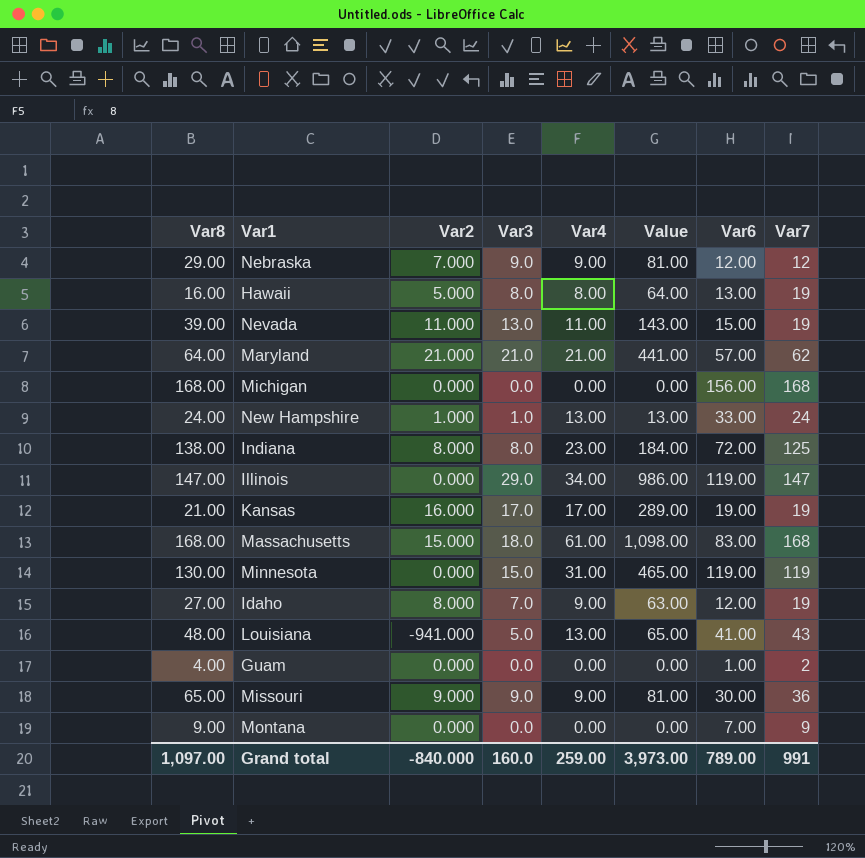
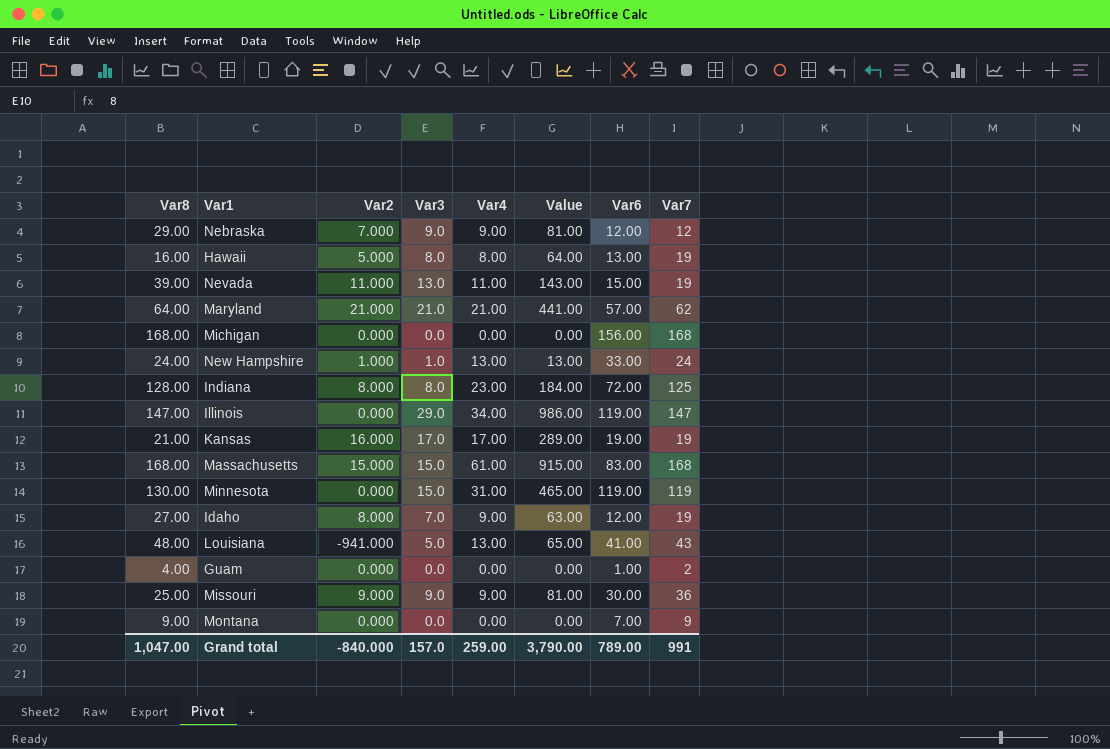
Indiana | Var8: 138.00 -> 128.00
Massachusetts | Var3: 18.0 -> 15.0
Massachusetts | Value: 1,098.00 -> 915.00
Missouri | Var8: 65.00 -> 25.00
Grand total | Var8: 1,097.00 -> 1,047.00
Grand total | Var3: 160.0 -> 157.0
Grand total | Value: 3,973.00 -> 3,790.00

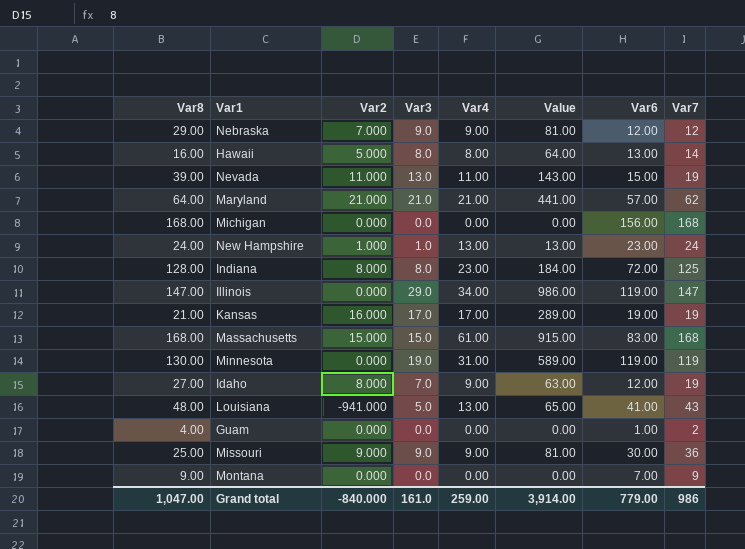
Hawaii | Var7: 19 -> 14
New Hampshire | Var6: 33.00 -> 23.00
Minnesota | Var3: 15.0 -> 19.0
Minnesota | Value: 465.00 -> 589.00
Grand total | Var3: 157.0 -> 161.0
Grand total | Value: 3,790.00 -> 3,914.00
Grand total | Var6: 789.00 -> 779.00
Grand total | Var7: 991 -> 986

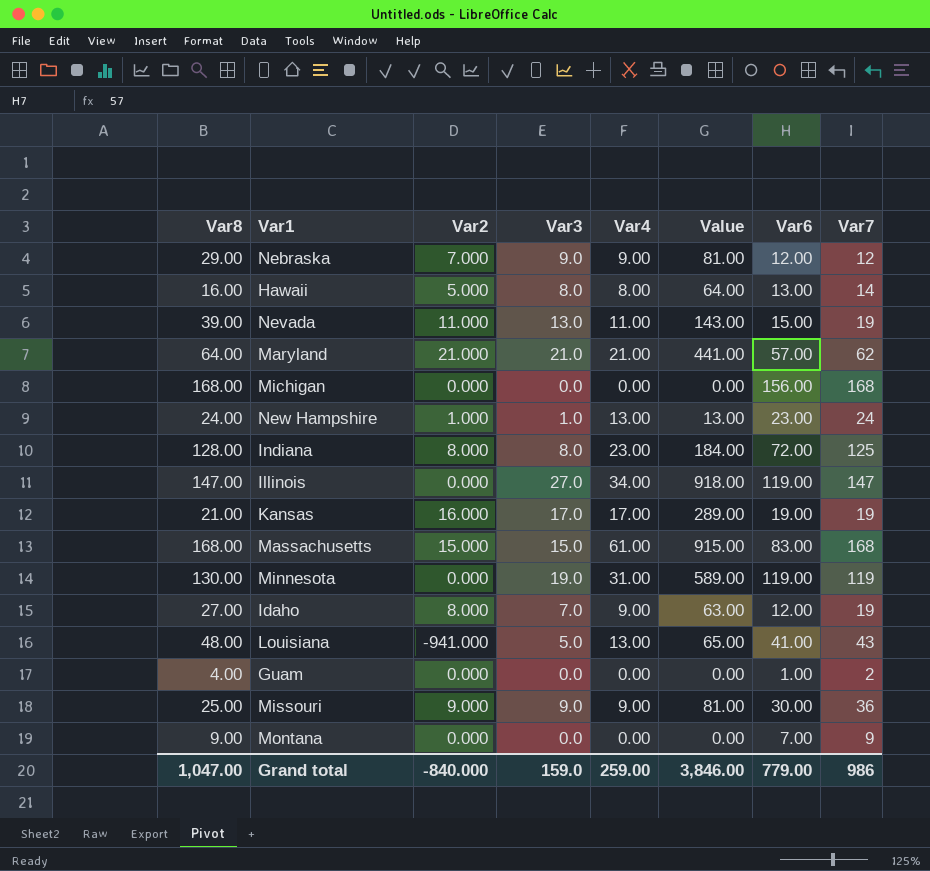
Illinois | Var3: 29.0 -> 27.0
Illinois | Value: 986.00 -> 918.00
Grand total | Var3: 161.0 -> 159.0
Grand total | Value: 3,914.00 -> 3,846.00

